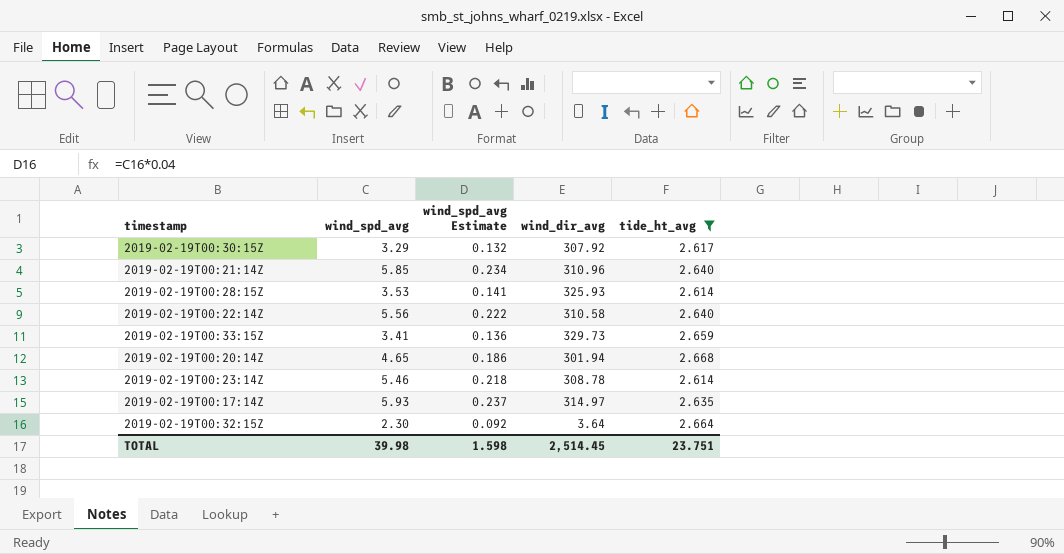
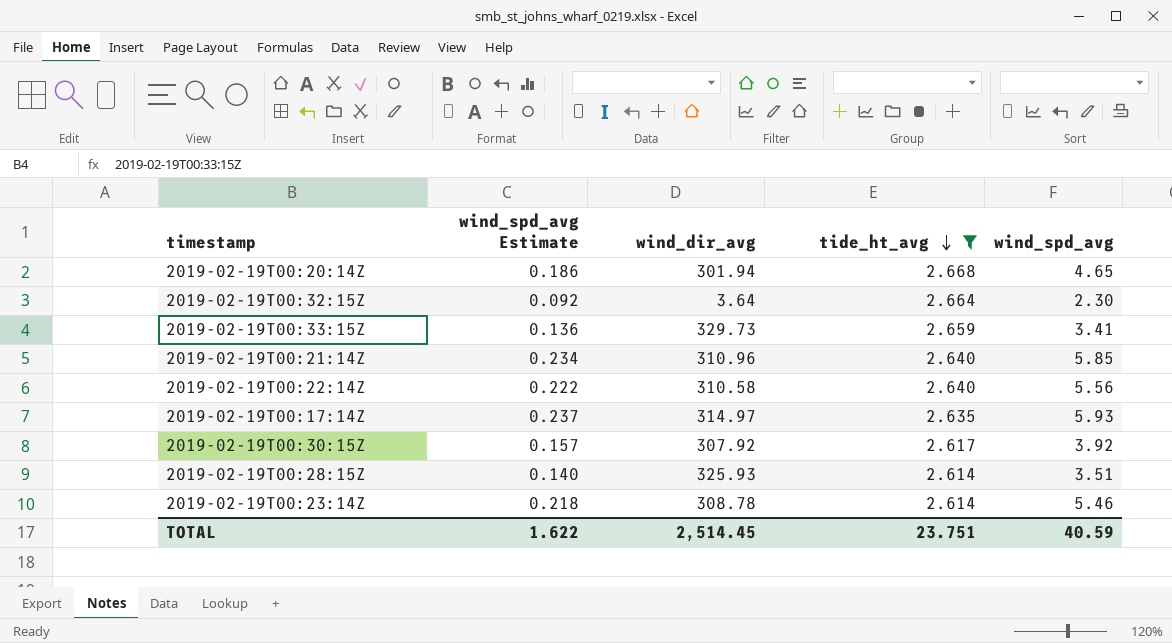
row order: none -> tide_ht_avg descending
column wind_spd_avg | position: 2 -> 5
2019-02-19T00:30:15Z | wind_spd_avg Estimate: 0.132 -> 0.157
2019-02-19T00:30:15Z | wind_spd_avg: 3.29 -> 3.92
2019-02-19T00:28:15Z | wind_spd_avg Estimate: 0.141 -> 0.140
2019-02-19T00:28:15Z | wind_spd_avg: 3.53 -> 3.51
TOTAL | wind_spd_avg Estimate: 1.598 -> 1.622
TOTAL | wind_spd_avg: 39.98 -> 40.59

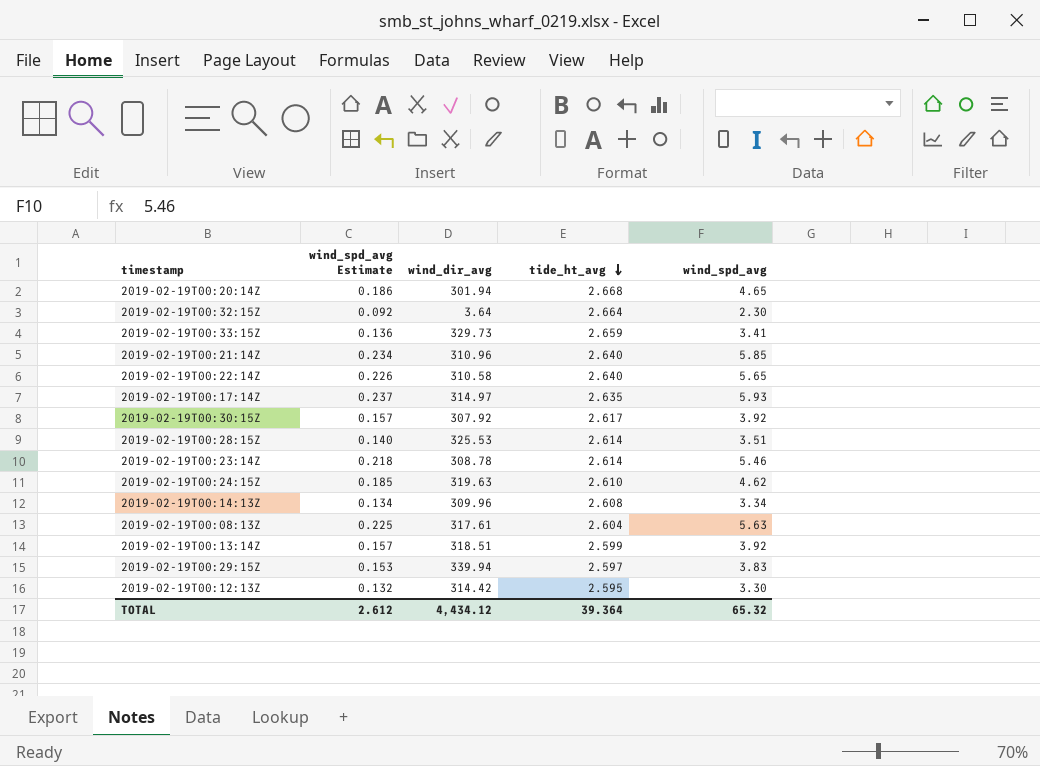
filter: tide_ht_avg >= 2.614 -> none
2019-02-19T00:22:14Z | wind_spd_avg Estimate: 0.222 -> 0.226
2019-02-19T00:22:14Z | wind_spd_avg: 5.56 -> 5.65
2019-02-19T00:28:15Z | wind_dir_avg: 325.93 -> 325.53
TOTAL | wind_spd_avg Estimate: 1.622 -> 2.612
TOTAL | wind_dir_avg: 2,514.45 -> 4,434.12
TOTAL | tide_ht_avg: 23.751 -> 39.364
TOTAL | wind_spd_avg: 40.59 -> 65.32

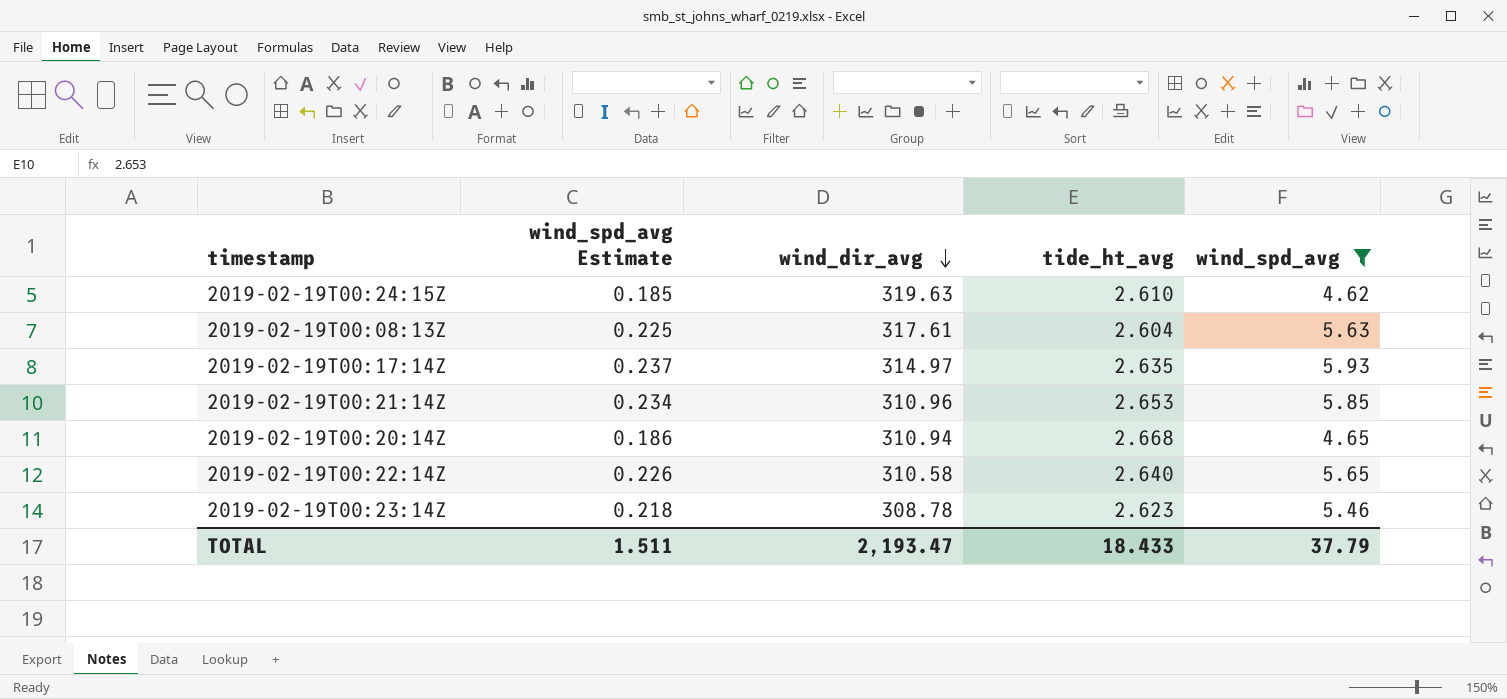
filter: none -> wind_spd_avg >= 4.62
row order: tide_ht_avg descending -> wind_dir_avg descending
2019-02-19T00:21:14Z | tide_ht_avg: 2.640 -> 2.653
2019-02-19T00:20:14Z | wind_dir_avg: 301.94 -> 310.94
2019-02-19T00:23:14Z | tide_ht_avg: 2.614 -> 2.623
TOTAL | wind_spd_avg Estimate: 2.612 -> 1.511
TOTAL | wind_dir_avg: 4,434.12 -> 2,193.47
TOTAL | tide_ht_avg: 39.364 -> 18.433
TOTAL | wind_spd_avg: 65.32 -> 37.79

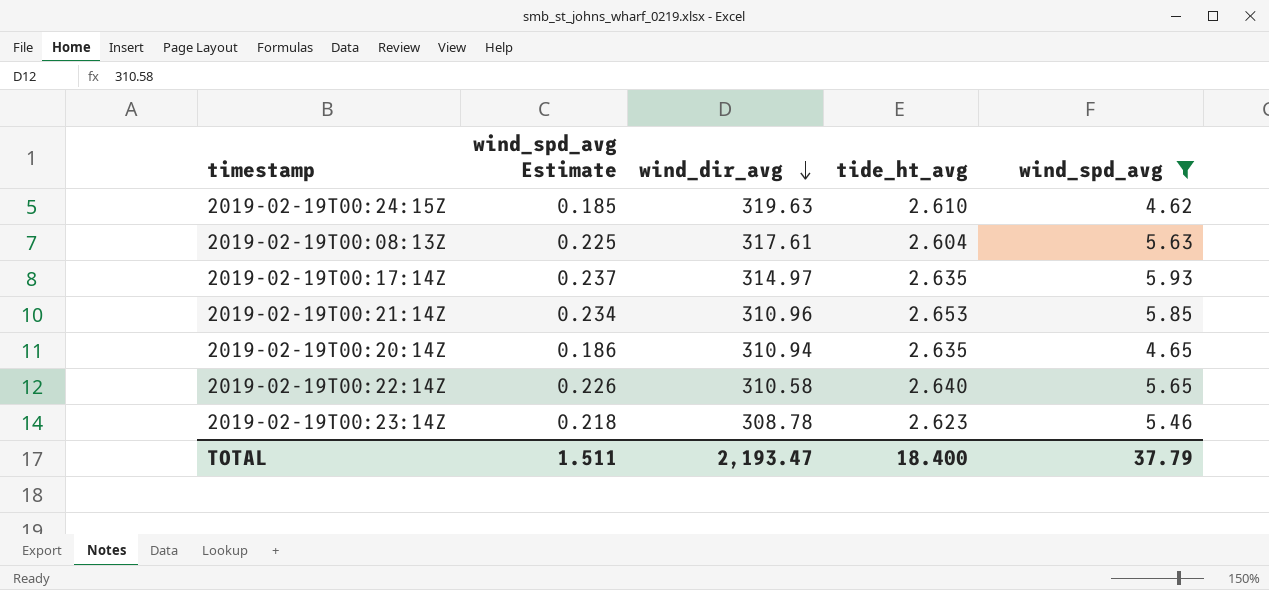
2019-02-19T00:20:14Z | tide_ht_avg: 2.668 -> 2.635
TOTAL | tide_ht_avg: 18.433 -> 18.400

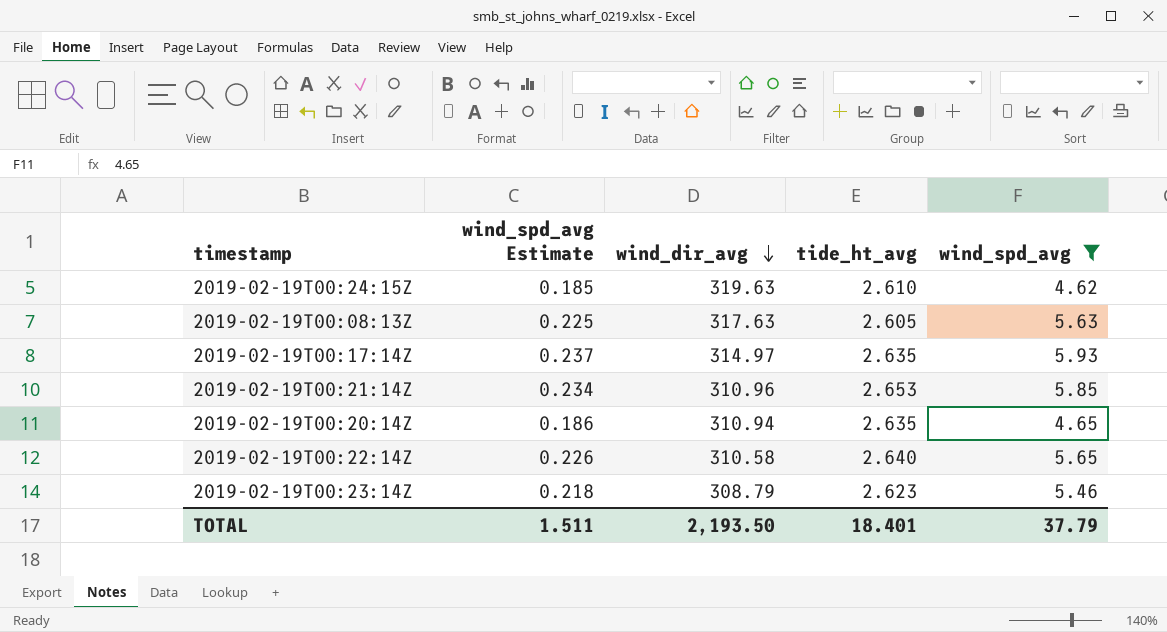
2019-02-19T00:08:13Z | wind_dir_avg: 317.61 -> 317.63
2019-02-19T00:08:13Z | tide_ht_avg: 2.604 -> 2.605
2019-02-19T00:23:14Z | wind_dir_avg: 308.78 -> 308.79
TOTAL | wind_dir_avg: 2,193.47 -> 2,193.50
TOTAL | tide_ht_avg: 18.400 -> 18.401

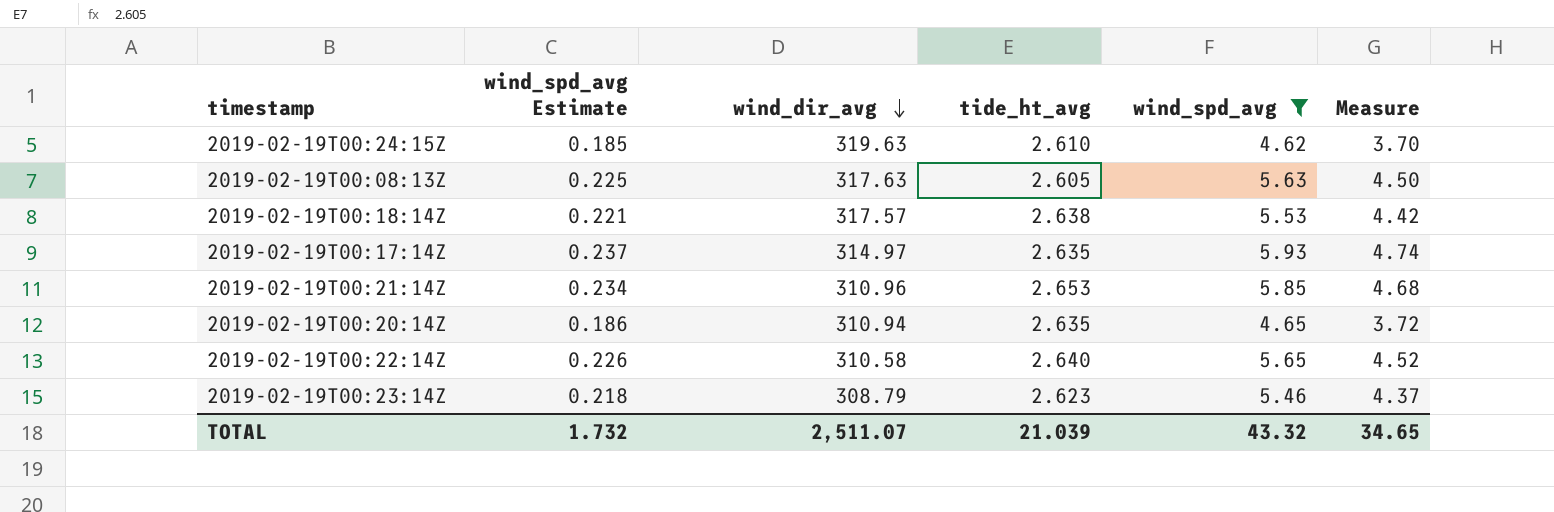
column Measure | formula: none -> [wind_spd_avg] * 0.8
row 2019-02-19T00:18:14Z: none -> 0.221 | 317.57 | 2.638 | 5.53 | 4.42
TOTAL | wind_spd_avg Estimate: 1.511 -> 1.732
TOTAL | wind_dir_avg: 2,193.50 -> 2,511.07
TOTAL | tide_ht_avg: 18.401 -> 21.039
TOTAL | wind_spd_avg: 37.79 -> 43.32

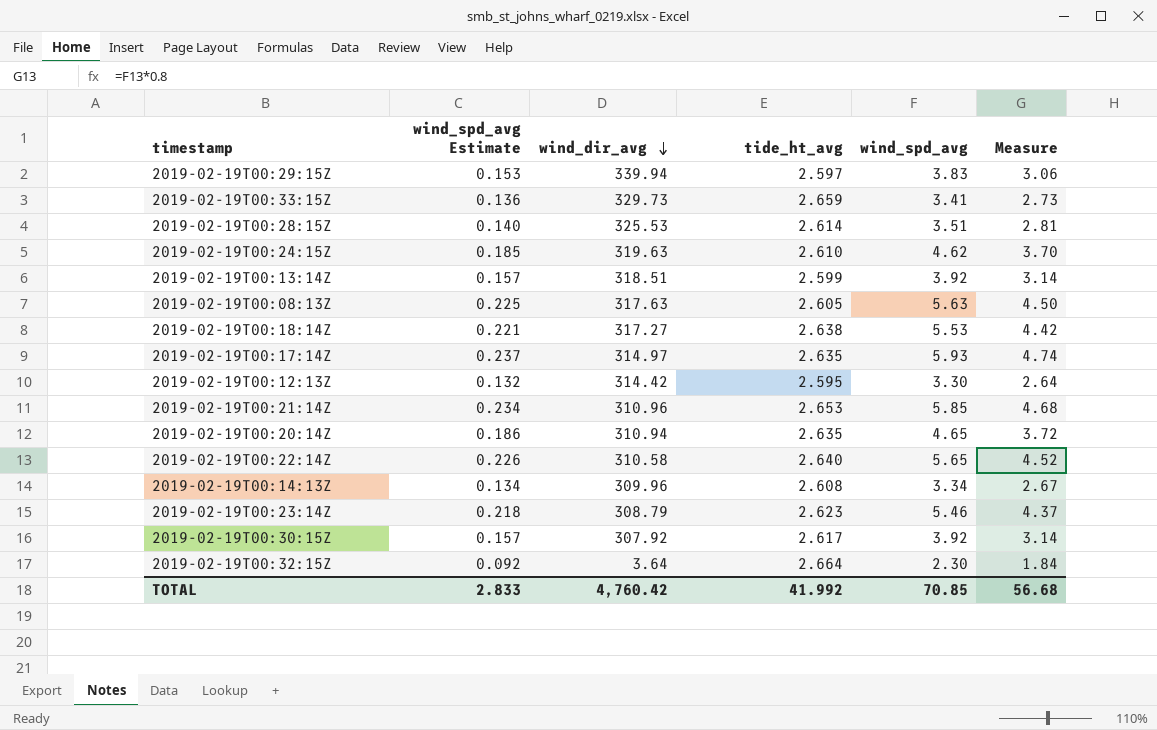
filter: wind_spd_avg >= 4.62 -> none
2019-02-19T00:18:14Z | wind_dir_avg: 317.57 -> 317.27
TOTAL | wind_spd_avg Estimate: 1.732 -> 2.833
TOTAL | wind_dir_avg: 2,511.07 -> 4,760.42
TOTAL | tide_ht_avg: 21.039 -> 41.992
TOTAL | wind_spd_avg: 43.32 -> 70.85
TOTAL | Measure: 34.65 -> 56.68

